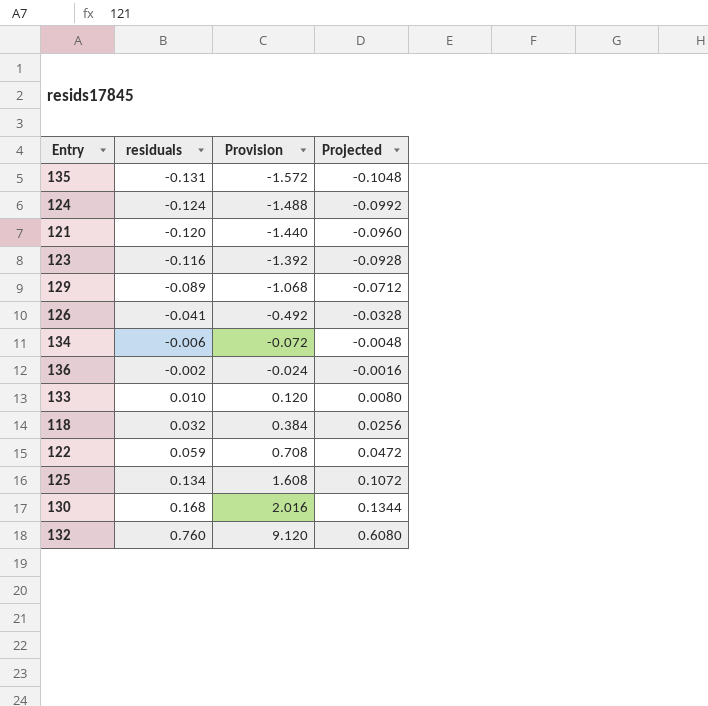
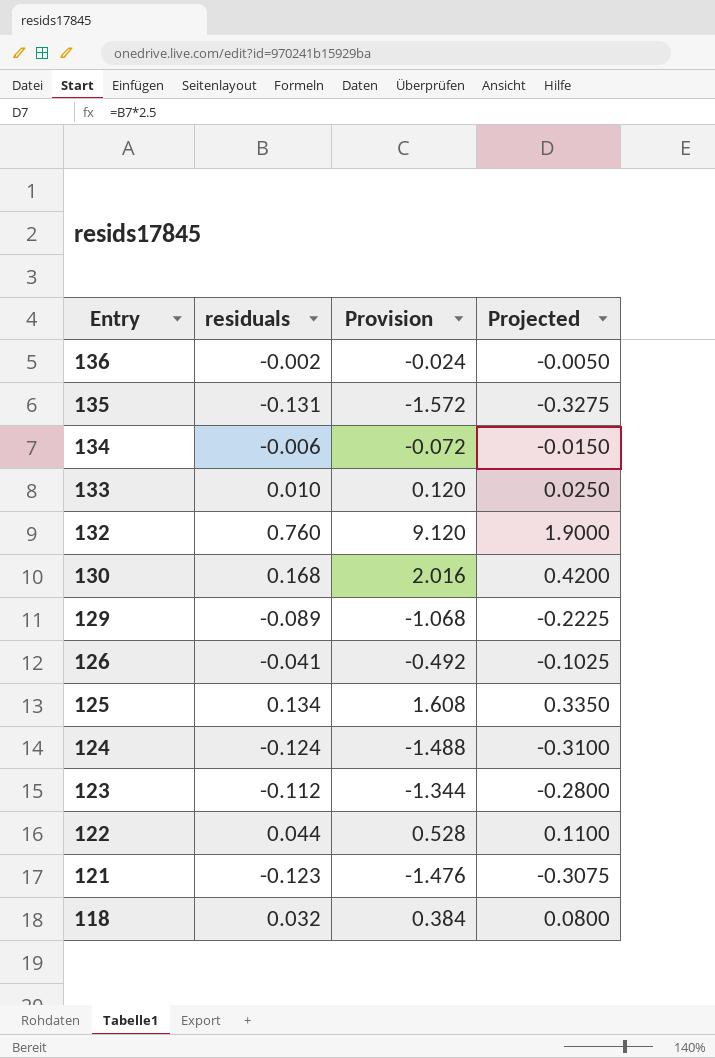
row order: residuals ascending -> Entry descending
column Projected | formula: [residuals] * 0.8 -> [residuals] * 2.5
123 | residuals: -0.116 -> -0.112
123 | Provision: -1.392 -> -1.344
122 | residuals: 0.059 -> 0.044
122 | Provision: 0.708 -> 0.528
121 | residuals: -0.120 -> -0.123
121 | Provision: -1.440 -> -1.476

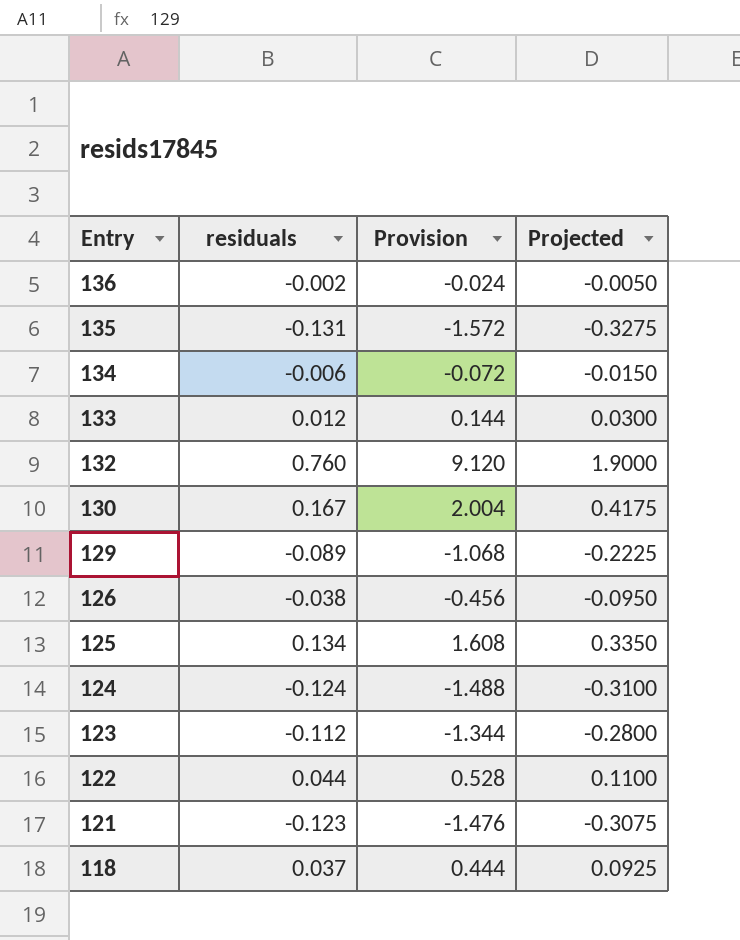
133 | residuals: 0.010 -> 0.012
133 | Provision: 0.120 -> 0.144
133 | Projected: 0.0250 -> 0.0300
130 | residuals: 0.168 -> 0.167
130 | Provision: 2.016 -> 2.004
130 | Projected: 0.4200 -> 0.4175
126 | residuals: -0.041 -> -0.038
126 | Provision: -0.492 -> -0.456
126 | Projected: -0.1025 -> -0.0950
118 | residuals: 0.032 -> 0.037
118 | Provision: 0.384 -> 0.444
118 | Projected: 0.0800 -> 0.0925

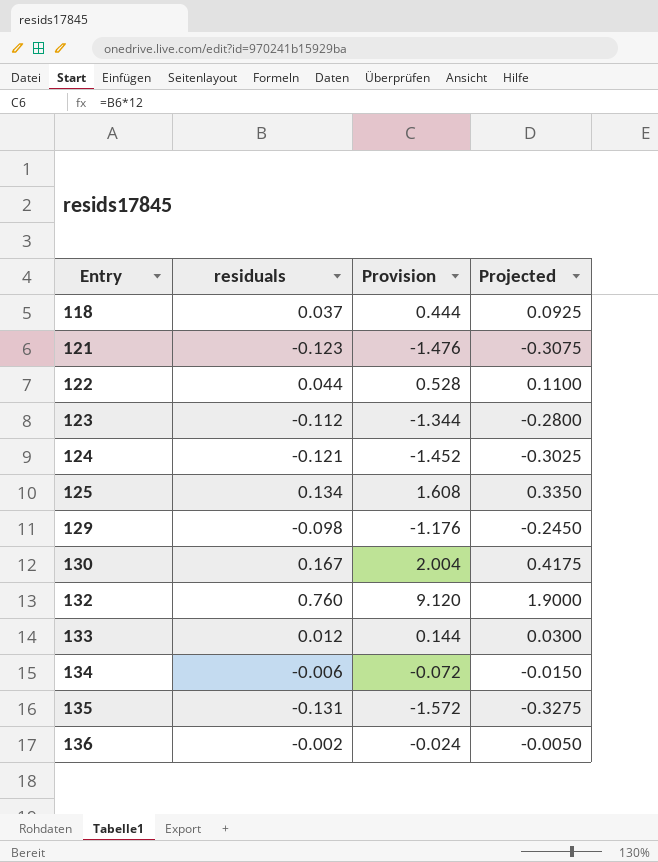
row order: Entry descending -> Entry ascending
row 126: -0.038 | -0.456 | -0.0950 -> none
124 | residuals: -0.124 -> -0.121
124 | Provision: -1.488 -> -1.452
124 | Projected: -0.3100 -> -0.3025
129 | residuals: -0.089 -> -0.098
129 | Provision: -1.068 -> -1.176
129 | Projected: -0.2225 -> -0.2450

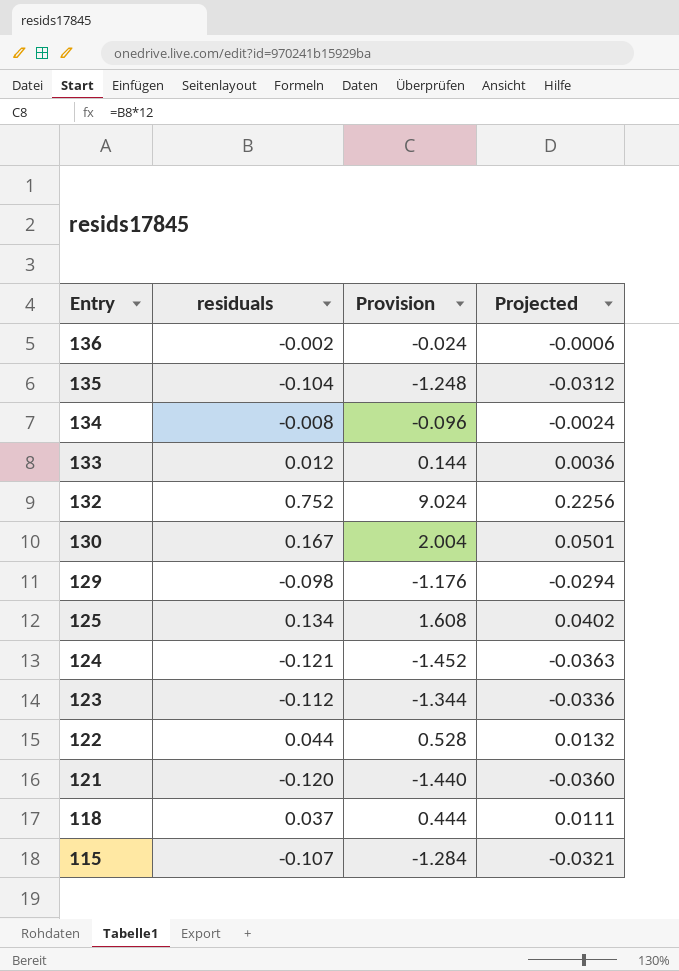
row order: Entry ascending -> Entry descending
column Projected | formula: [residuals] * 2.5 -> [residuals] * 0.3
135 | residuals: -0.131 -> -0.104
135 | Provision: -1.572 -> -1.248
134 | residuals: -0.006 -> -0.008
134 | Provision: -0.072 -> -0.096
132 | residuals: 0.760 -> 0.752
132 | Provision: 9.120 -> 9.024
121 | residuals: -0.123 -> -0.120
121 | Provision: -1.476 -> -1.440
row 115: none -> -0.107 | -1.284 | -0.0321

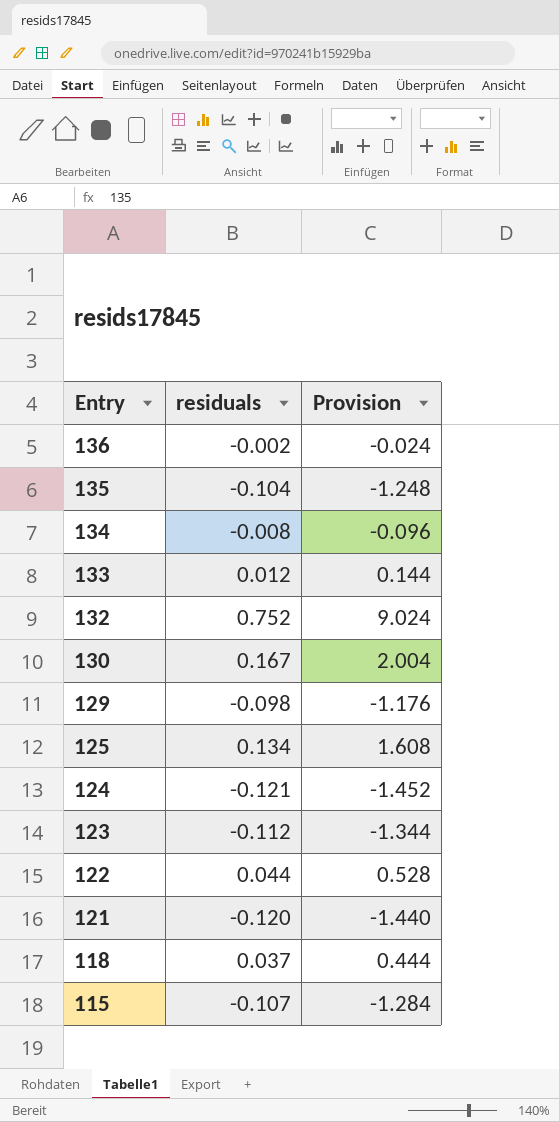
column Projected | formula: [residuals] * 0.3 -> none

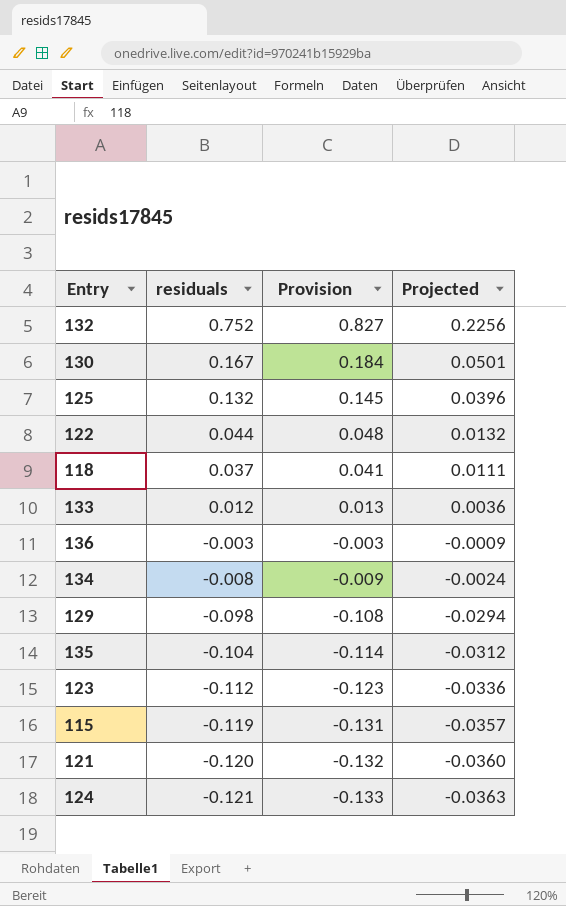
row order: Entry descending -> residuals descending
column Provision | formula: [residuals] * 12 -> [residuals] * 1.1
column Projected | formula: none -> [residuals] * 0.3
125 | residuals: 0.134 -> 0.132
136 | residuals: -0.002 -> -0.003
115 | residuals: -0.107 -> -0.119

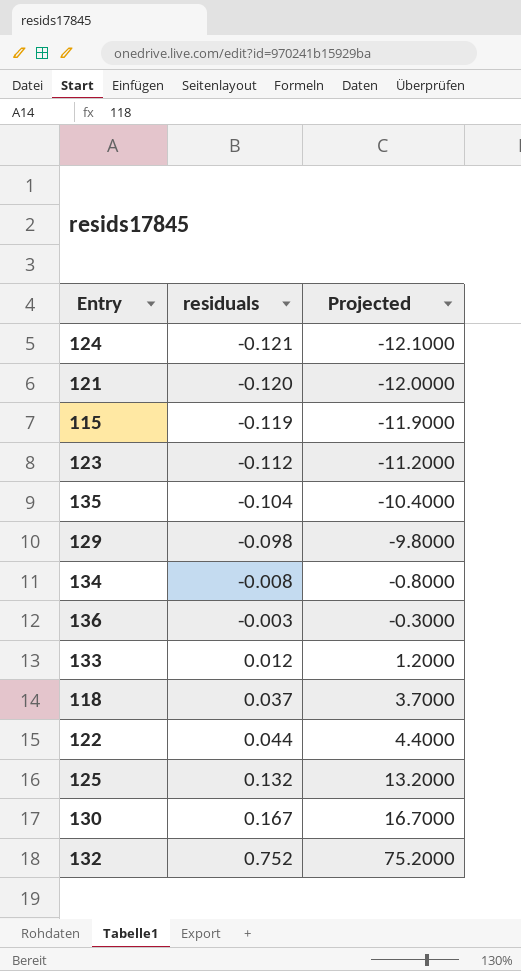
row order: residuals descending -> residuals ascending
column Provision | formula: [residuals] * 1.1 -> none
column Projected | formula: [residuals] * 0.3 -> [residuals] * 100

